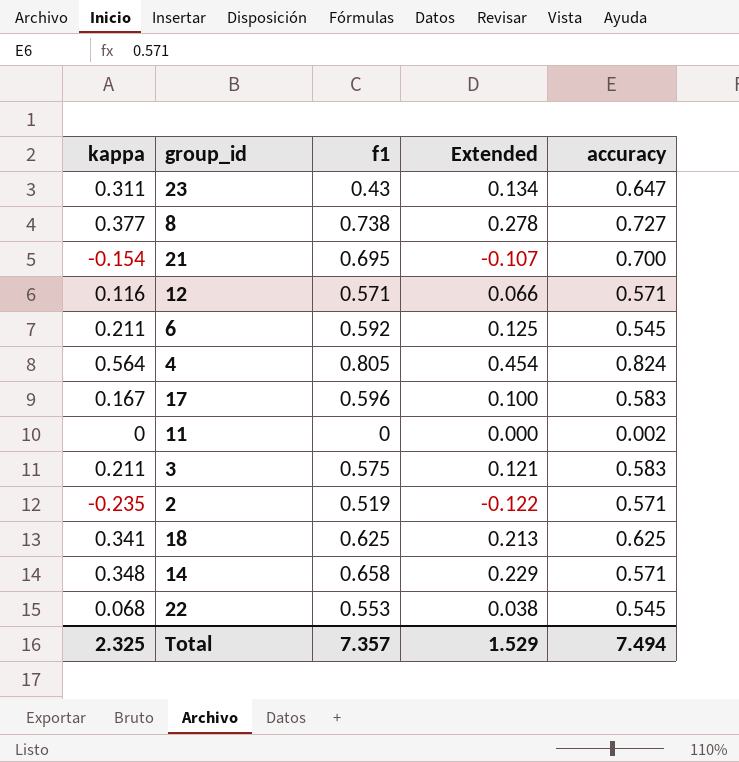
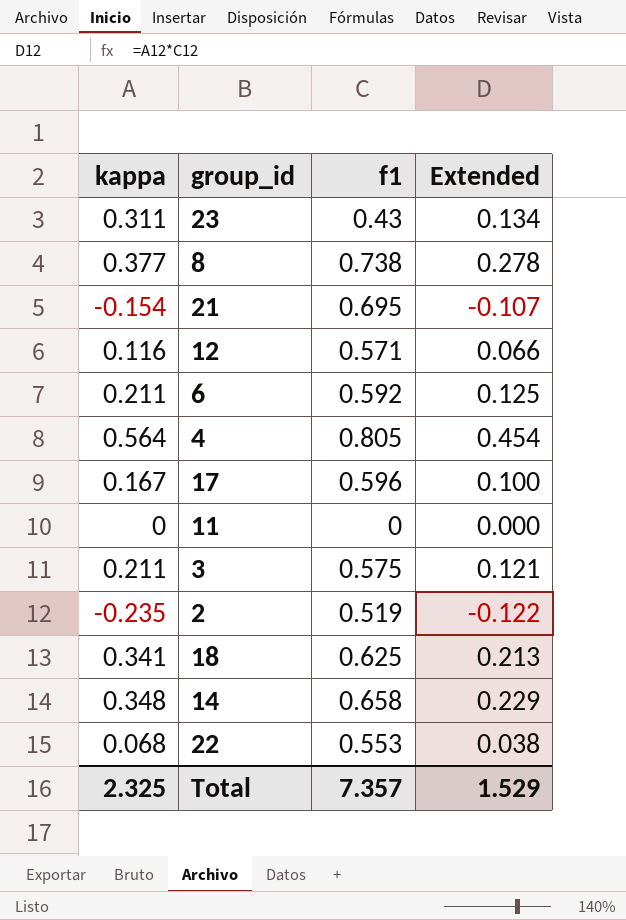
column accuracy | position: 5 -> none

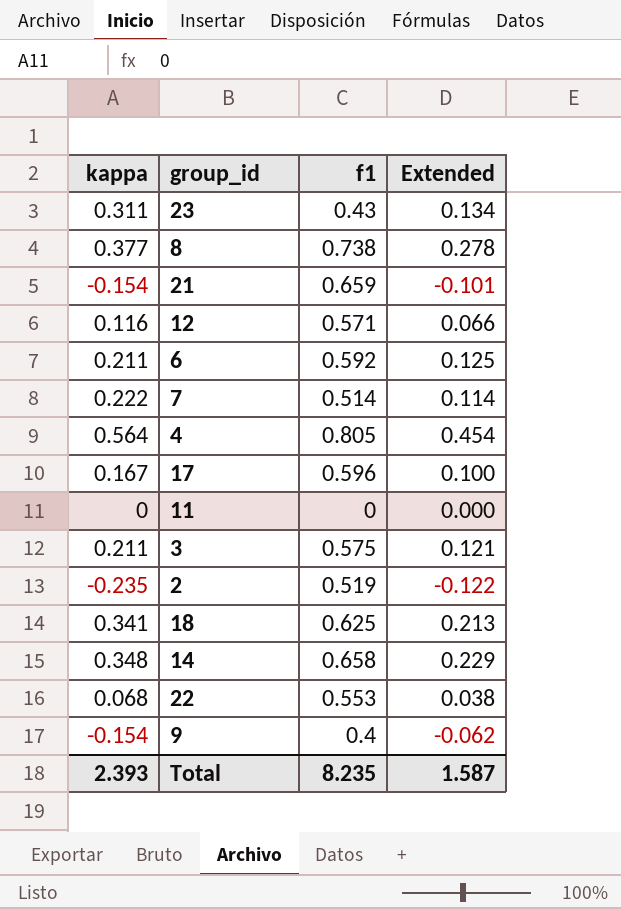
21 | f1: 0.695 -> 0.659
21 | Extended: -0.107 -> -0.101
row 7: none -> 0.222 | 0.514 | 0.114
row 9: none -> -0.154 | 0.4 | -0.062
Total | kappa: 2.325 -> 2.393
Total | f1: 7.357 -> 8.235
Total | Extended: 1.529 -> 1.587

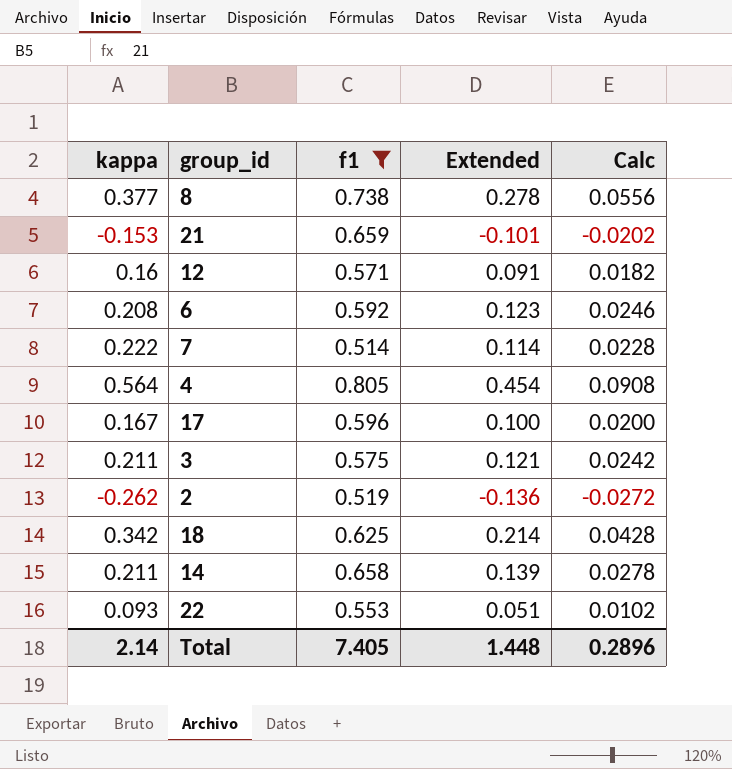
filter: none -> f1 >= 0.514
column Calc | formula: none -> [Extended] * 0.2
21 | kappa: -0.154 -> -0.153
12 | kappa: 0.116 -> 0.16
12 | Extended: 0.066 -> 0.091
6 | kappa: 0.211 -> 0.208
6 | Extended: 0.125 -> 0.123
2 | kappa: -0.235 -> -0.262
2 | Extended: -0.122 -> -0.136
18 | kappa: 0.341 -> 0.342
18 | Extended: 0.213 -> 0.214
14 | kappa: 0.348 -> 0.211
14 | Extended: 0.229 -> 0.139
22 | kappa: 0.068 -> 0.093
22 | Extended: 0.038 -> 0.051
Total | kappa: 2.393 -> 2.14
Total | f1: 8.235 -> 7.405
Total | Extended: 1.587 -> 1.448

